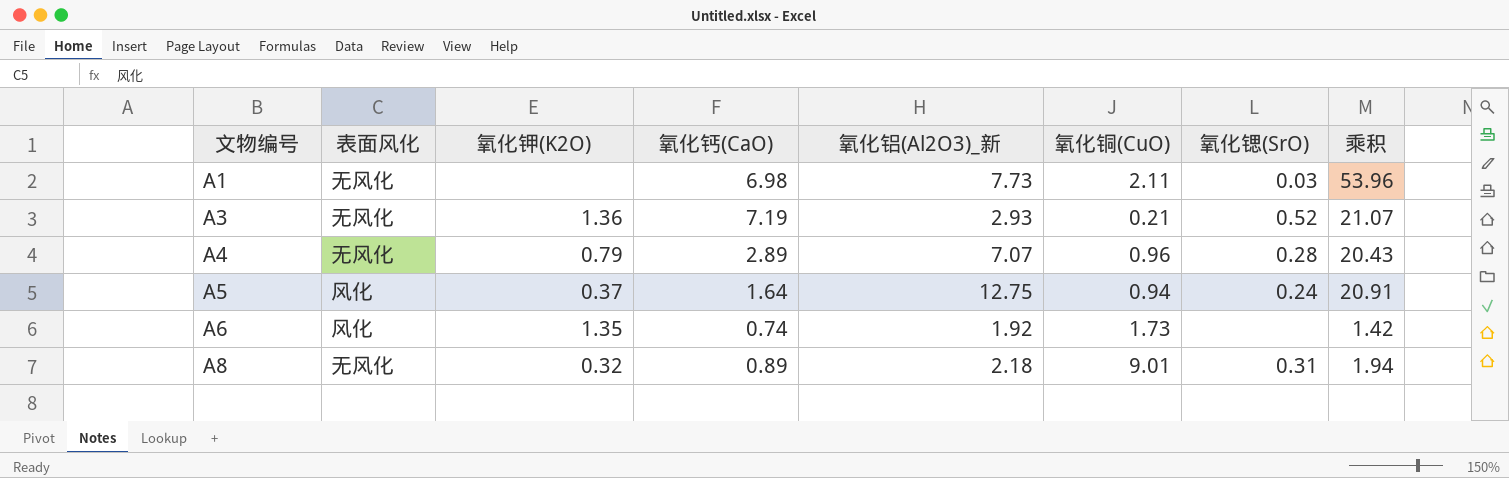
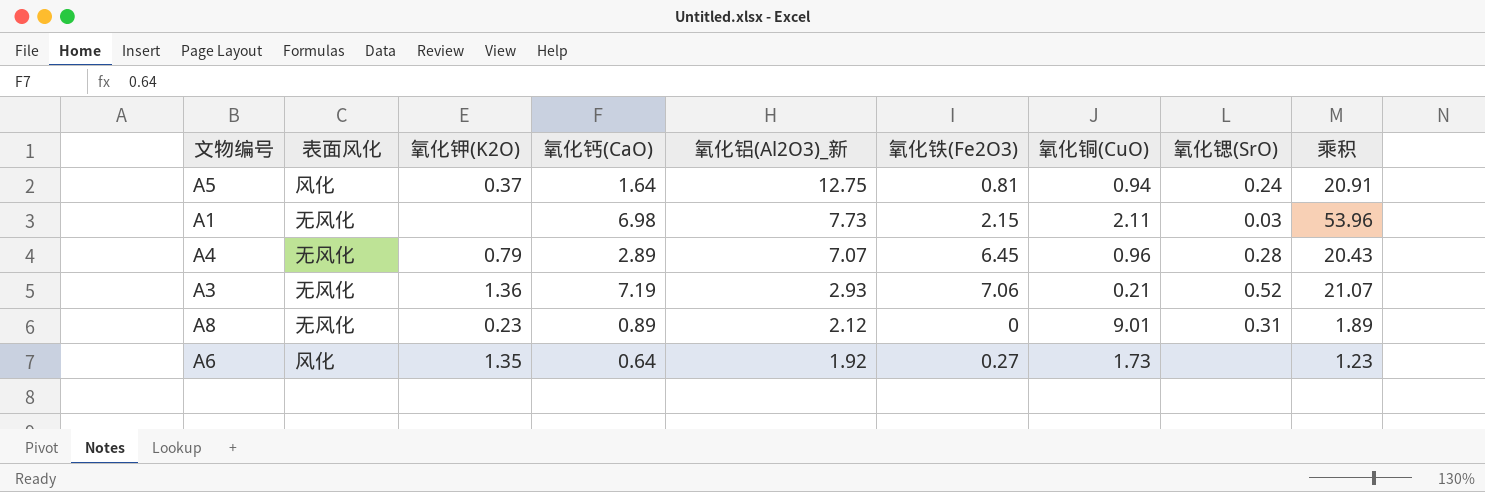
row order: 文物编号 ascending -> 氧化铝(Al2O3)_新 descending
column 氧化铁(Fe2O3) | position: none -> 6
A8 | 氧化钾(K2O): 0.32 -> 0.23
A8 | 氧化铝(Al2O3)_新: 2.18 -> 2.12
A8 | 乘积: 1.94 -> 1.89
A6 | 氧化钙(CaO): 0.74 -> 0.64
A6 | 乘积: 1.42 -> 1.23

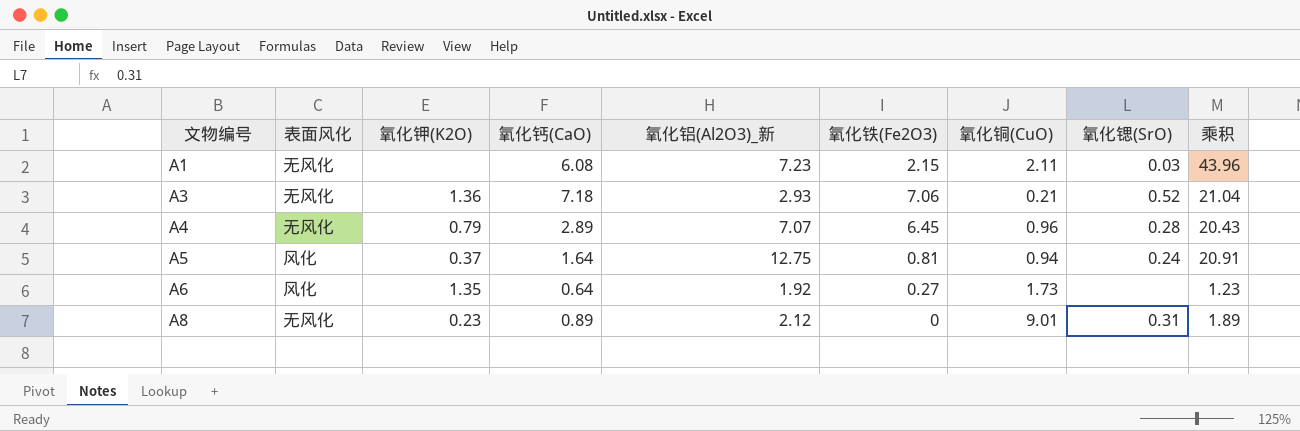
row order: 氧化铝(Al2O3)_新 descending -> 文物编号 ascending
A1 | 氧化钙(CaO): 6.98 -> 6.08
A1 | 氧化铝(Al2O3)_新: 7.73 -> 7.23
A1 | 乘积: 53.96 -> 43.96
A3 | 氧化钙(CaO): 7.19 -> 7.18
A3 | 乘积: 21.07 -> 21.04

